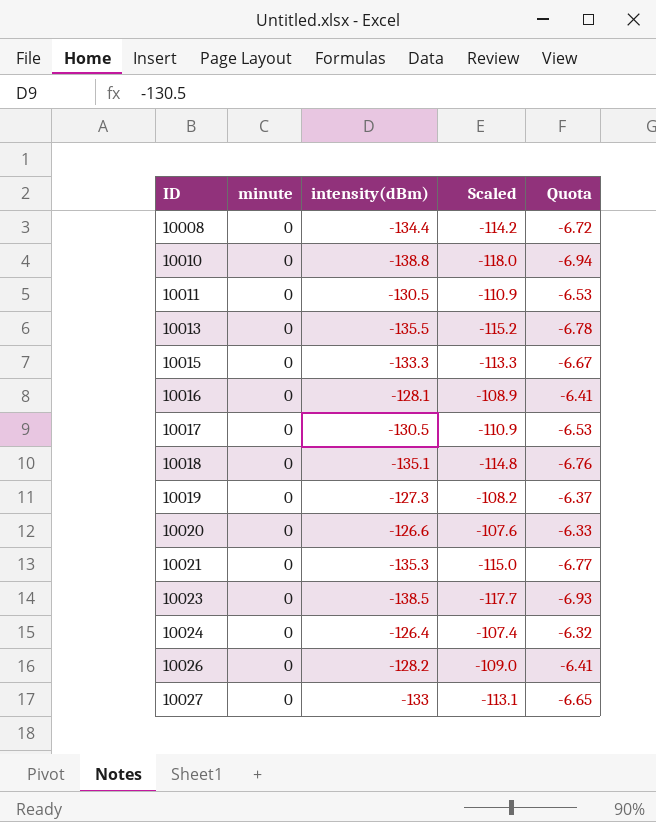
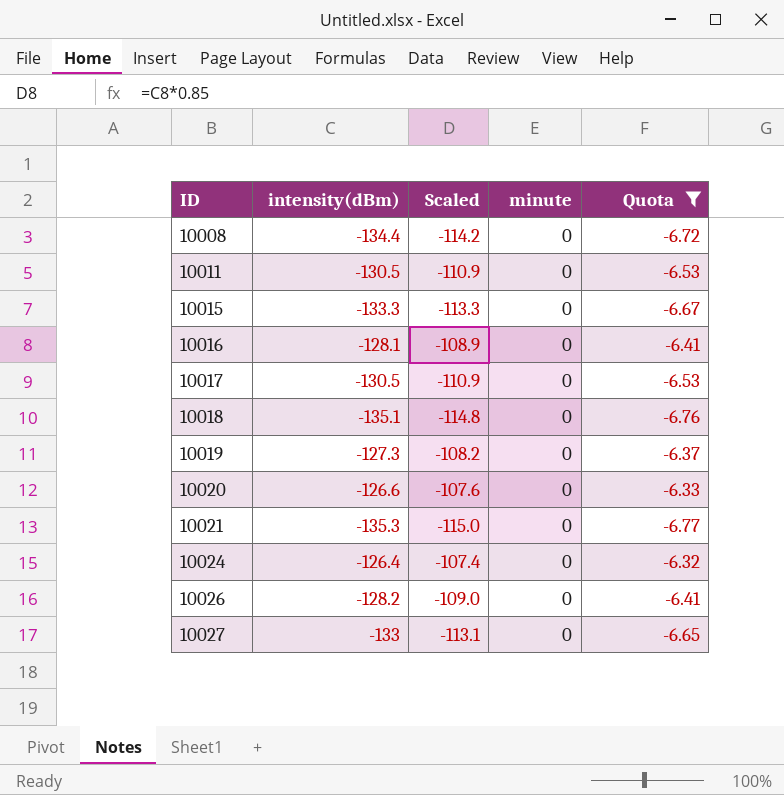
filter: none -> Quota >= -6.77
column minute | position: 2 -> 4

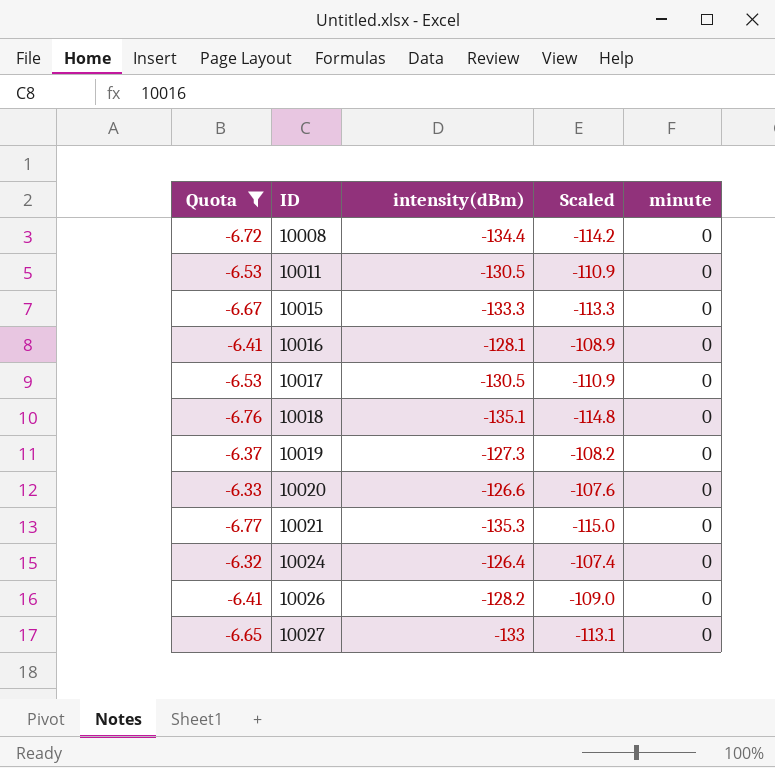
column Quota | position: 5 -> 1

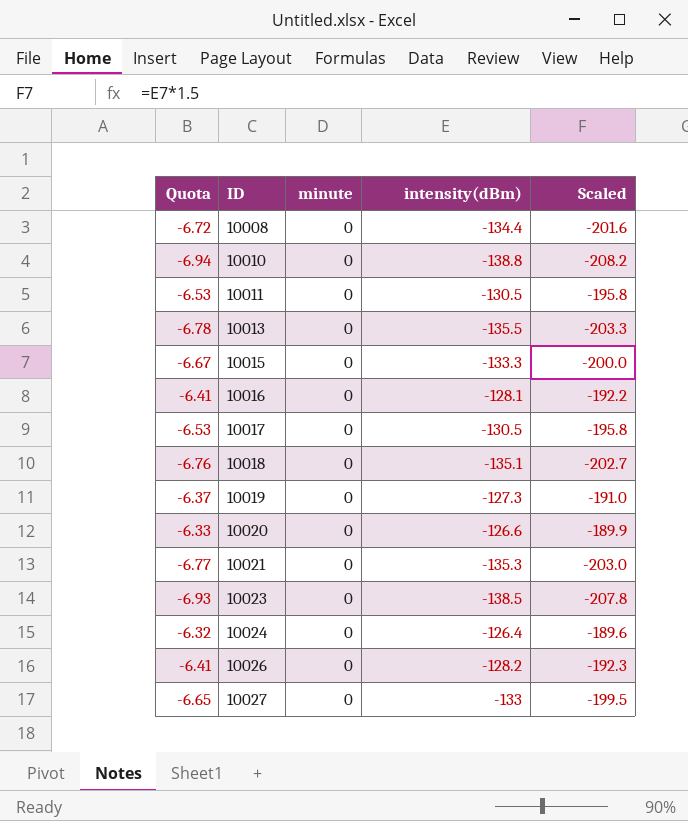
filter: Quota >= -6.77 -> none
column minute | position: 5 -> 3
column Scaled | formula: [intensity(dBm)] * 0.85 -> [intensity(dBm)] * 1.5

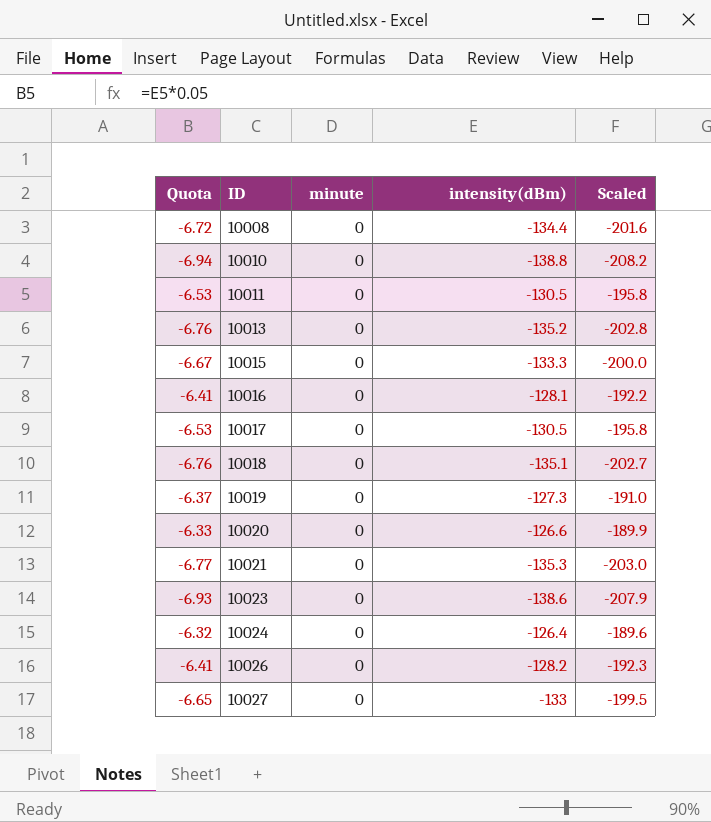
10013 | Quota: -6.78 -> -6.76
10013 | intensity(dBm): -135.5 -> -135.2
10013 | Scaled: -203.3 -> -202.8
10023 | intensity(dBm): -138.5 -> -138.6
10023 | Scaled: -207.8 -> -207.9

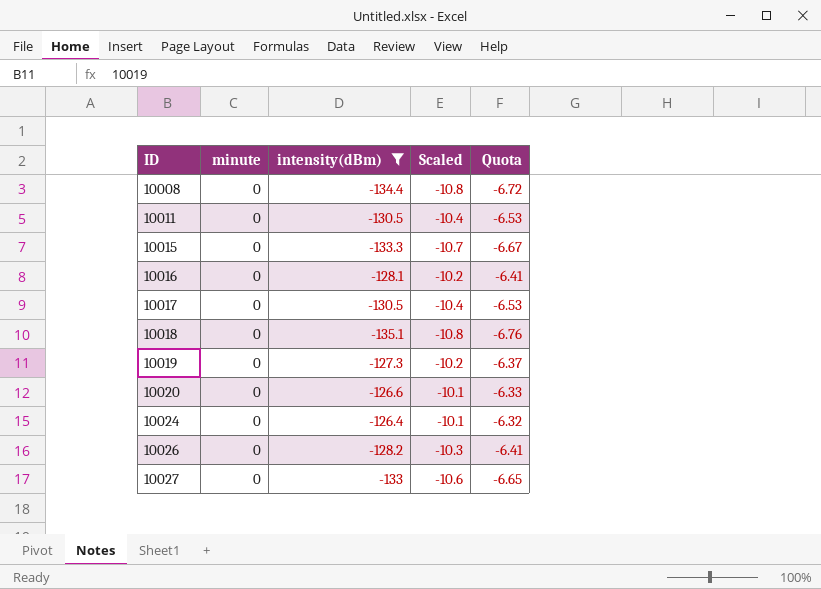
filter: none -> intensity(dBm) >= -135.1
column Scaled | formula: [intensity(dBm)] * 1.5 -> [intensity(dBm)] * 0.08
column Quota | position: 1 -> 5

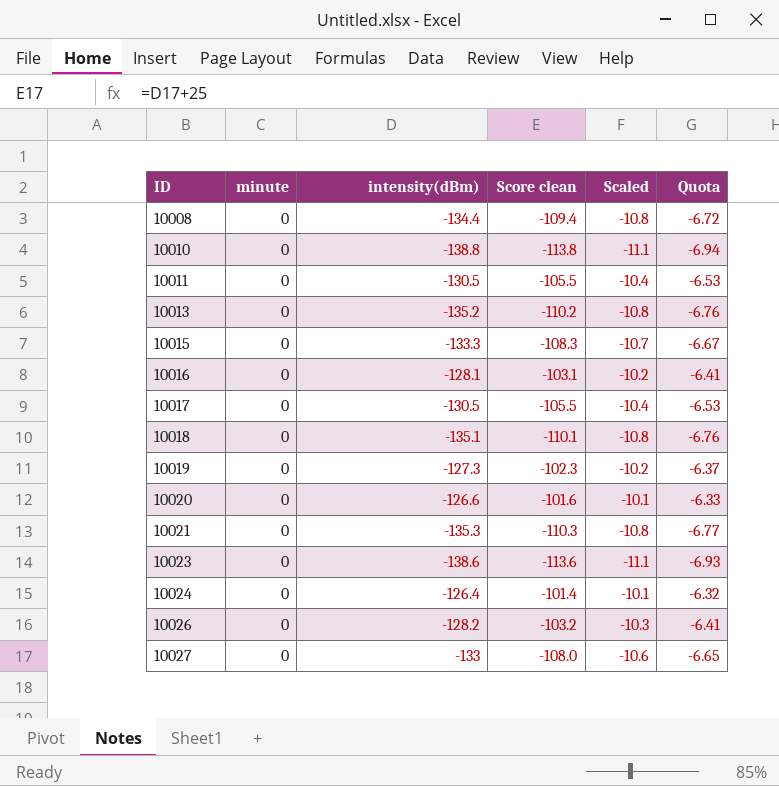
filter: intensity(dBm) >= -135.1 -> none
column Score clean | formula: none -> [intensity(dBm)] + 25

